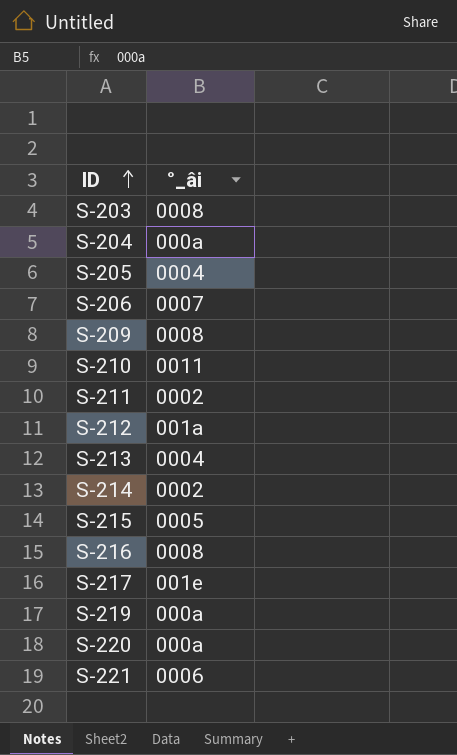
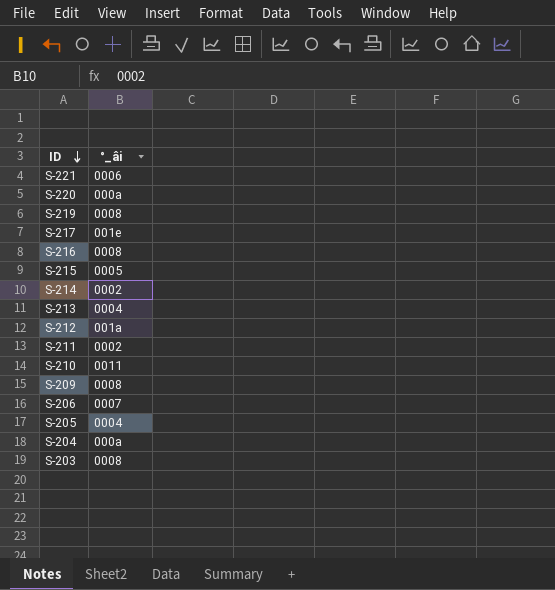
row order: ID ascending -> ID descending
S-219 | °_âi: 000a -> 0008

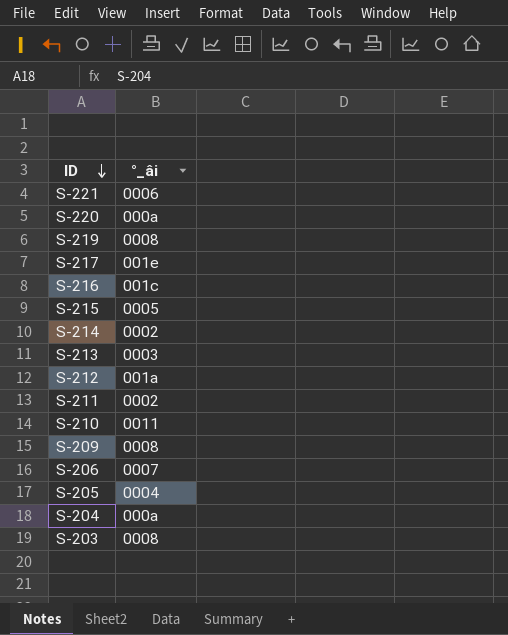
S-216 | °_âi: 0008 -> 001c
S-213 | °_âi: 0004 -> 0003

